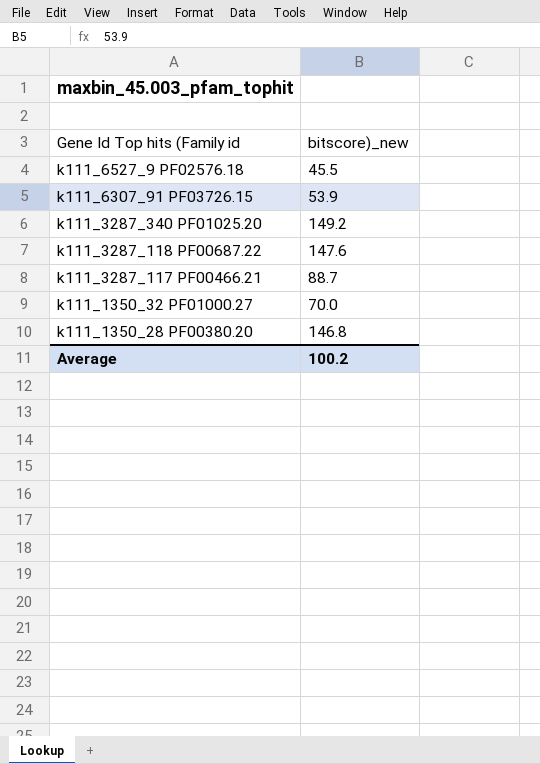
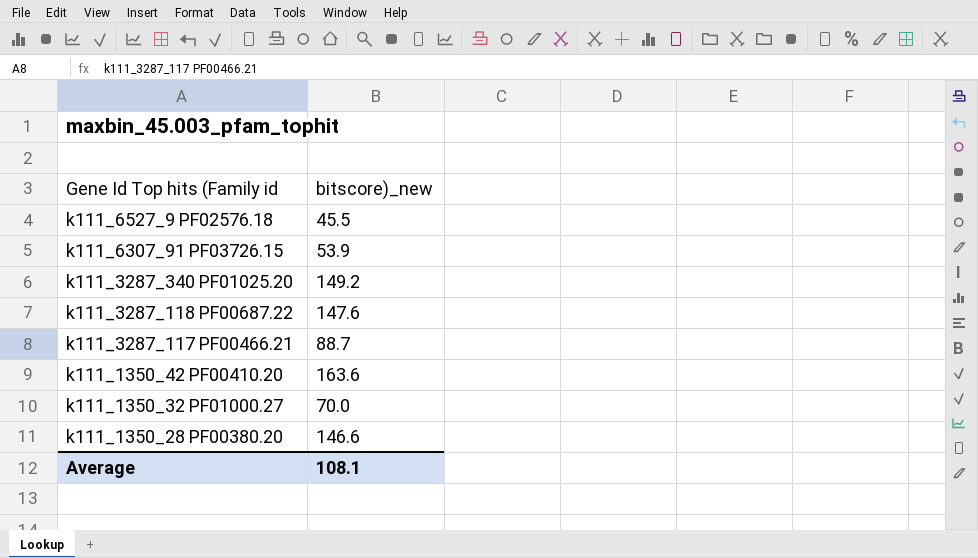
row k111_1350_42 PF00410.20: none -> 163.6
k111_1350_28 PF00380.20 | bitscore)_new: 146.8 -> 146.6
Average | bitscore)_new: 100.2 -> 108.1

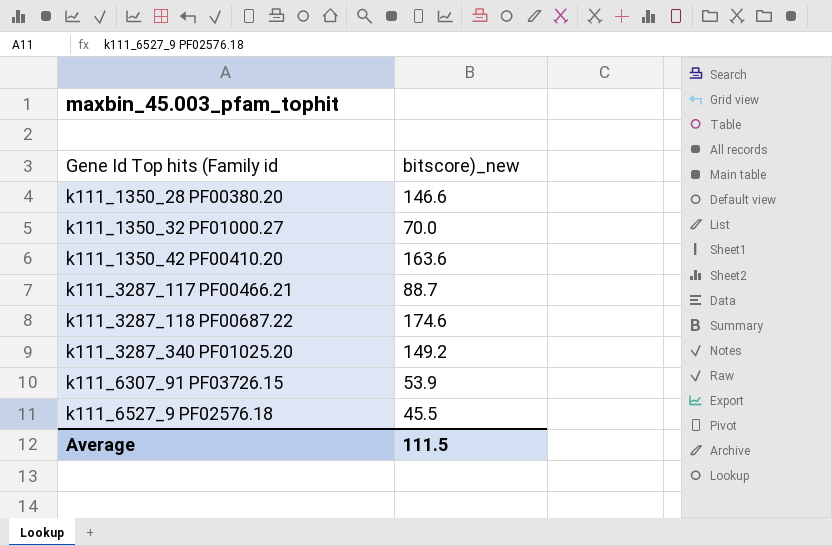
row order: Gene Id Top hits (Family id descending -> Gene Id Top hits (Family id ascending
k111_3287_118 PF00687.22 | bitscore)_new: 147.6 -> 174.6
Average | bitscore)_new: 108.1 -> 111.5

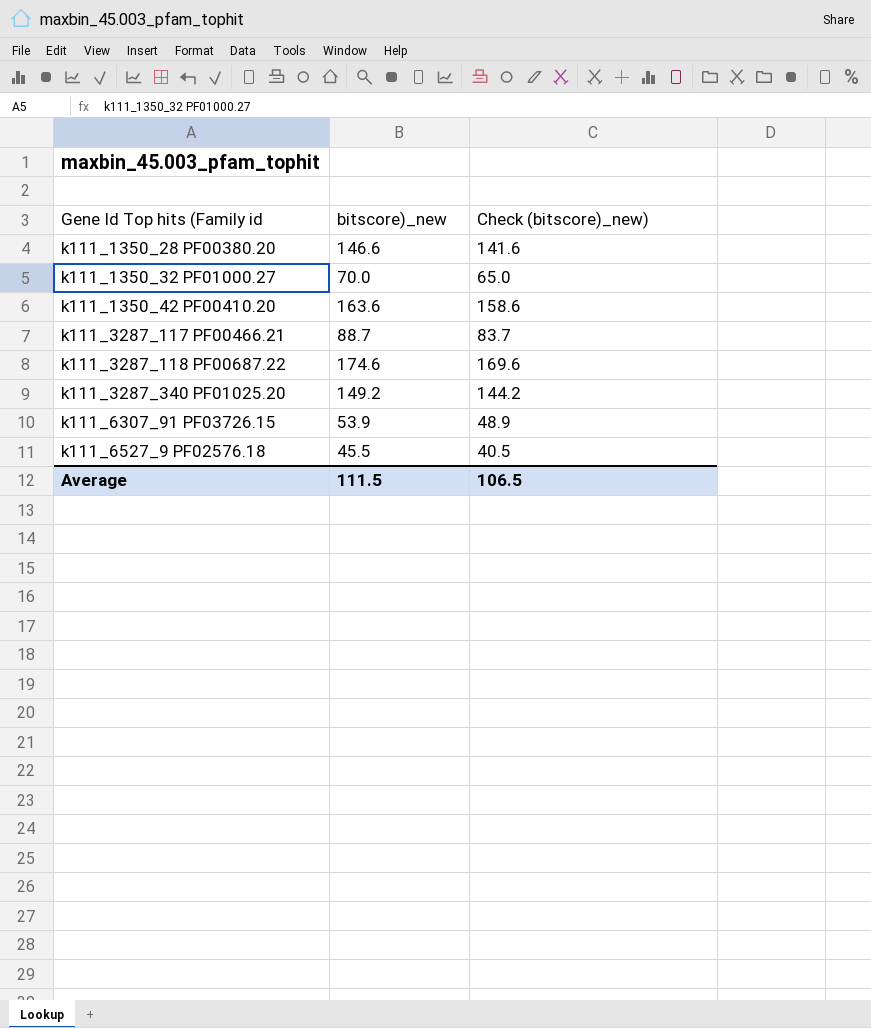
column Check (bitscore)_new) | formula: none -> [bitscore)_new] - 5

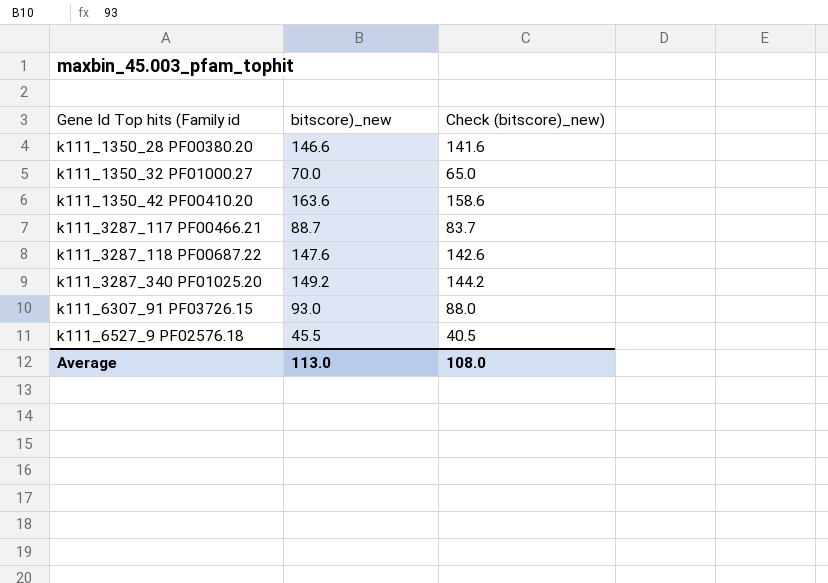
k111_3287_118 PF00687.22 | bitscore)_new: 174.6 -> 147.6
k111_3287_118 PF00687.22 | Check (bitscore)_new): 169.6 -> 142.6
k111_6307_91 PF03726.15 | bitscore)_new: 53.9 -> 93.0
k111_6307_91 PF03726.15 | Check (bitscore)_new): 48.9 -> 88.0
Average | bitscore)_new: 111.5 -> 113.0
Average | Check (bitscore)_new): 106.5 -> 108.0

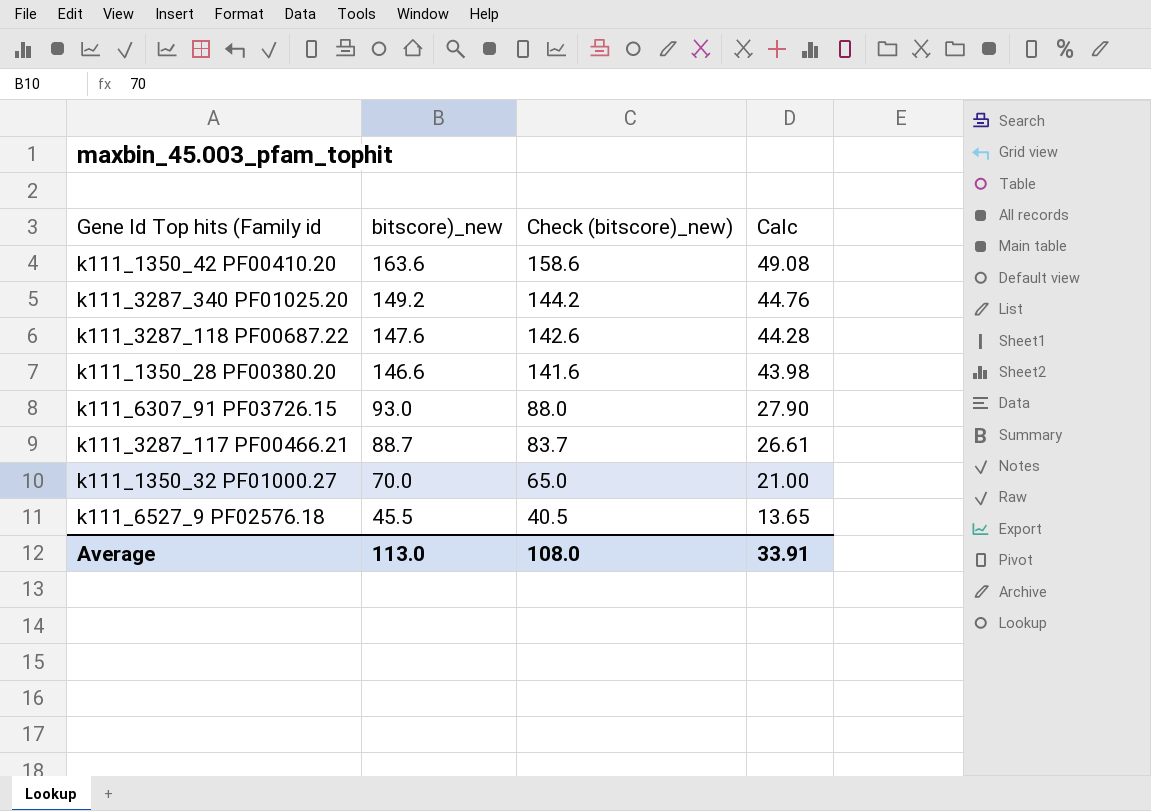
row order: Gene Id Top hits (Family id ascending -> bitscore)_new descending
column Calc | formula: none -> [bitscore)_new] * 0.3

